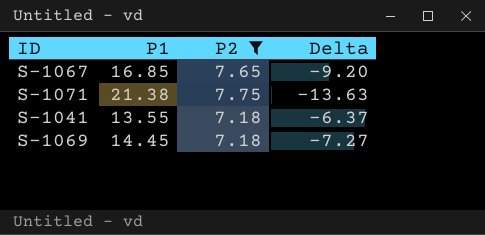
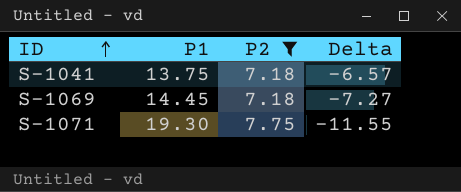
row order: none -> ID ascending
row S-1067: 16.85 | 7.65 | -9.20 -> none
S-1041 | P1: 13.55 -> 13.75
S-1041 | Delta: -6.37 -> -6.57
S-1071 | P1: 21.38 -> 19.30
S-1071 | Delta: -13.63 -> -11.55

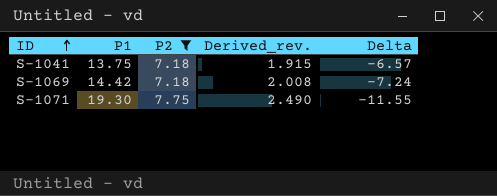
column Derived_rev. | formula: none -> [P1] / [P2]
S-1069 | P1: 14.45 -> 14.42
S-1069 | Delta: -7.27 -> -7.24

